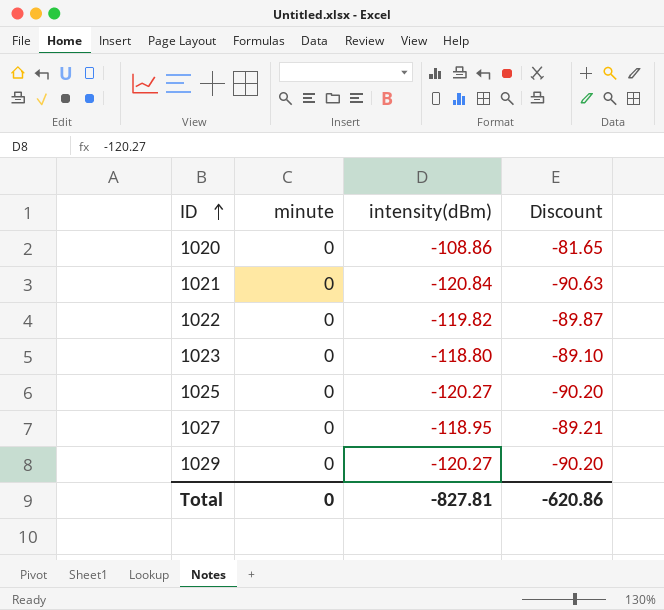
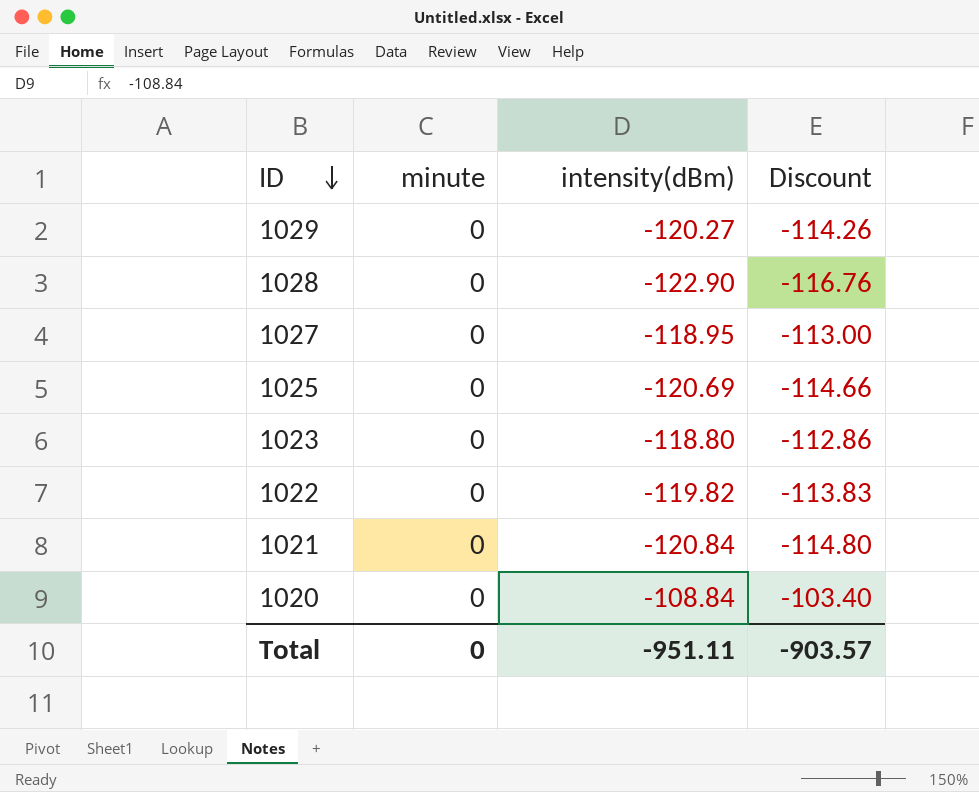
row order: ID ascending -> ID descending
column Discount | formula: [intensity(dBm)] * 0.75 -> [intensity(dBm)] * 0.95
row 1028: none -> 0 | -122.90 | -116.76
1025 | intensity(dBm): -120.27 -> -120.69
1020 | intensity(dBm): -108.86 -> -108.84
Total | intensity(dBm): -827.81 -> -951.11
Total | Discount: -620.86 -> -903.57

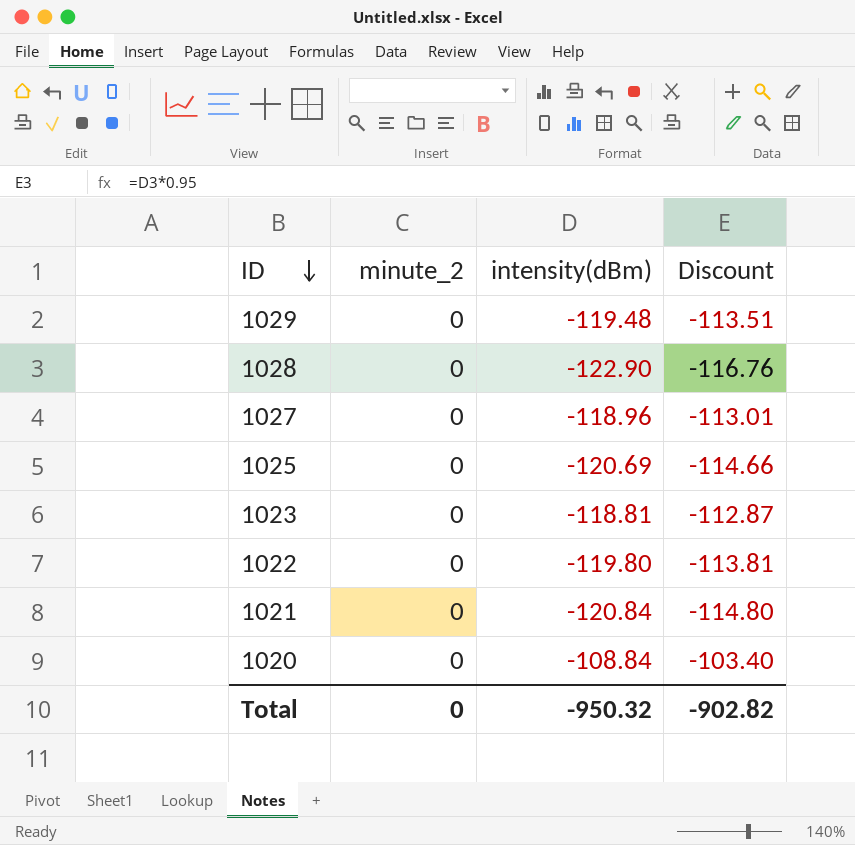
column name: minute -> minute_2
1029 | intensity(dBm): -120.27 -> -119.48
1029 | Discount: -114.26 -> -113.51
1027 | intensity(dBm): -118.95 -> -118.96
1027 | Discount: -113.00 -> -113.01
1023 | intensity(dBm): -118.80 -> -118.81
1023 | Discount: -112.86 -> -112.87
1022 | intensity(dBm): -119.82 -> -119.80
1022 | Discount: -113.83 -> -113.81
Total | intensity(dBm): -951.11 -> -950.32
Total | Discount: -903.57 -> -902.82

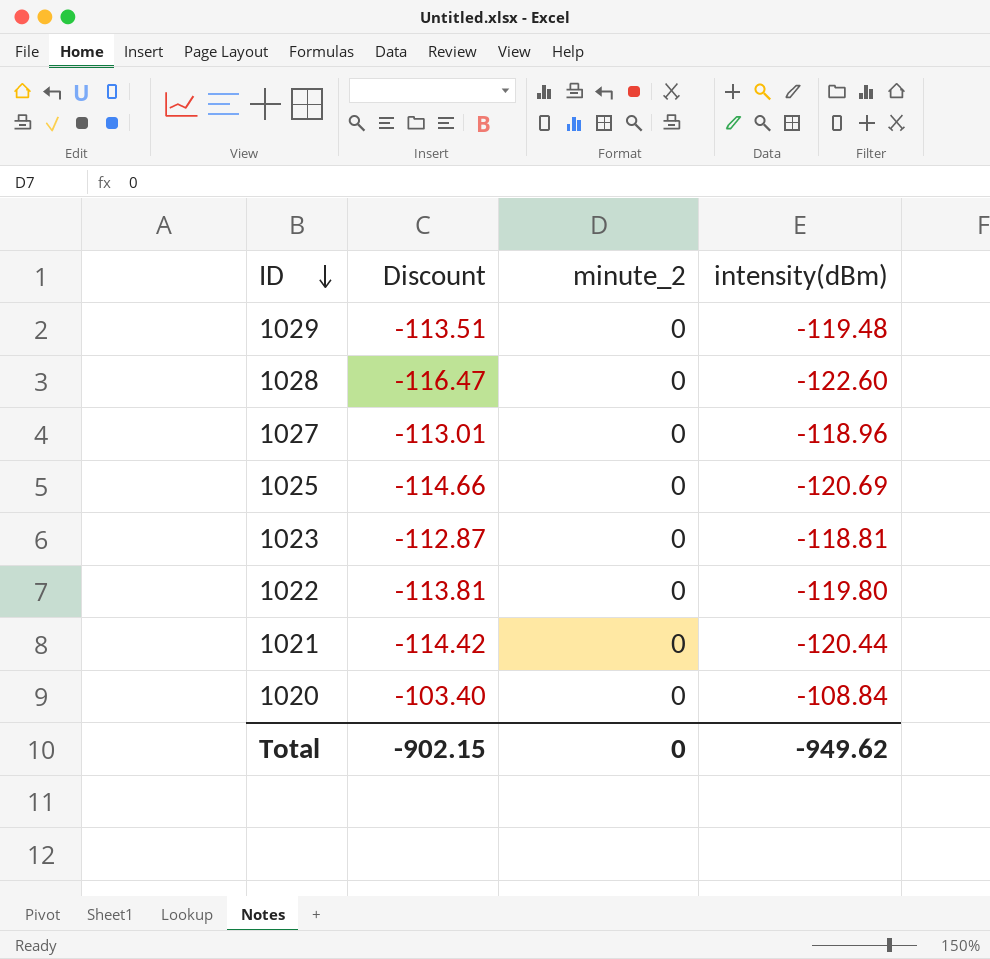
column Discount | position: 4 -> 2
1028 | Discount: -116.76 -> -116.47
1028 | intensity(dBm): -122.90 -> -122.60
1021 | Discount: -114.80 -> -114.42
1021 | intensity(dBm): -120.84 -> -120.44
Total | Discount: -902.82 -> -902.15
Total | intensity(dBm): -950.32 -> -949.62

